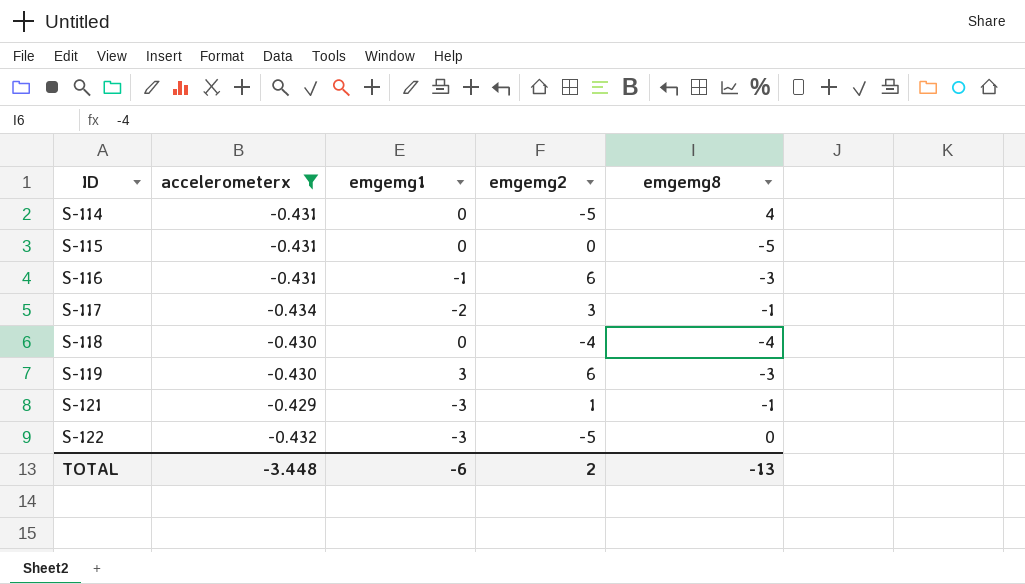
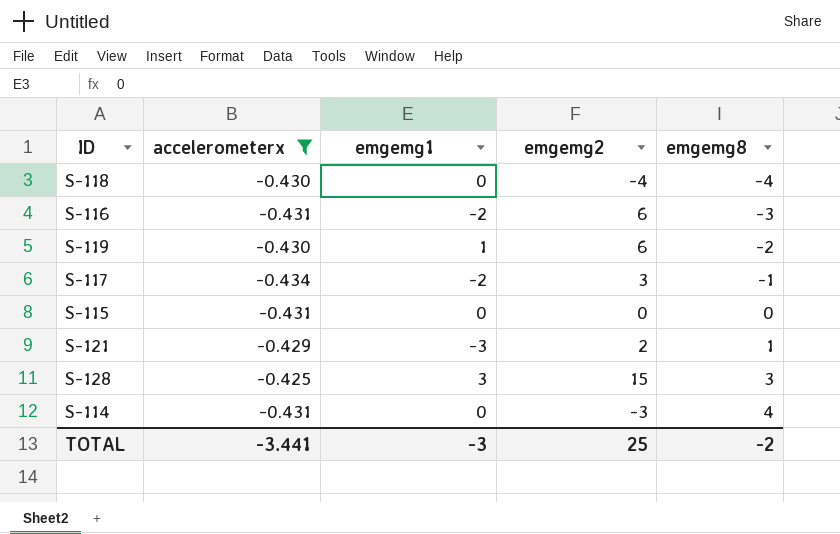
row order: ID ascending -> emgemg8 ascending
row S-122: -0.432 | -3 | -5 | 0 -> none
S-116 | emgemg1: -1 -> -2
S-119 | emgemg1: 3 -> 1
S-119 | emgemg8: -3 -> -2
S-115 | emgemg8: -5 -> 0
S-121 | emgemg2: 1 -> 2
S-121 | emgemg8: -1 -> 1
row S-128: none -> -0.425 | 3 | 15 | 3
S-114 | emgemg2: -5 -> -3
TOTAL | accelerometerx: -3.448 -> -3.441
TOTAL | emgemg1: -6 -> -3
TOTAL | emgemg2: 2 -> 25
TOTAL | emgemg8: -13 -> -2

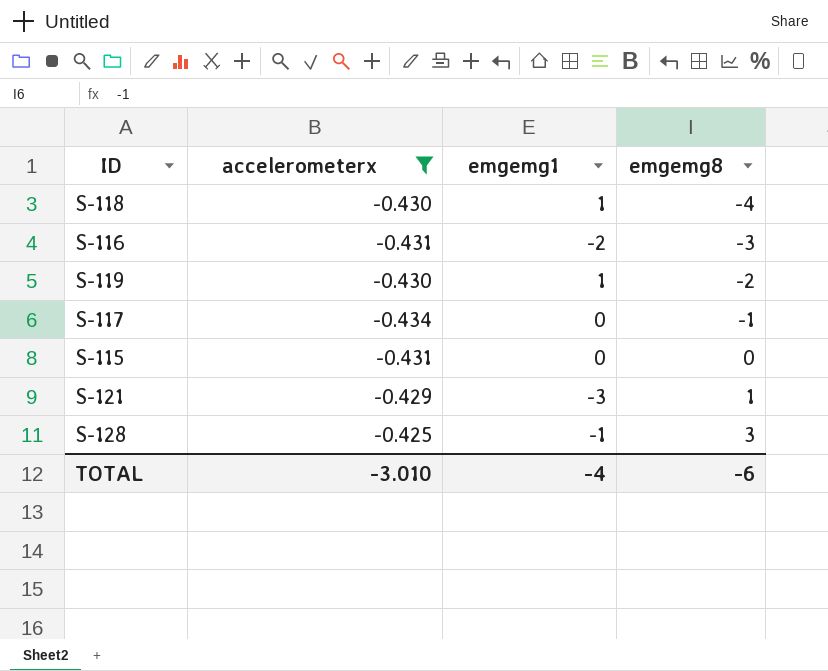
column emgemg2 | position: 4 -> none
row S-114: -0.431 | 0 | -3 | 4 -> none
S-118 | emgemg1: 0 -> 1
S-117 | emgemg1: -2 -> 0
S-128 | emgemg1: 3 -> -1
TOTAL | accelerometerx: -3.441 -> -3.010
TOTAL | emgemg1: -3 -> -4
TOTAL | emgemg8: -2 -> -6

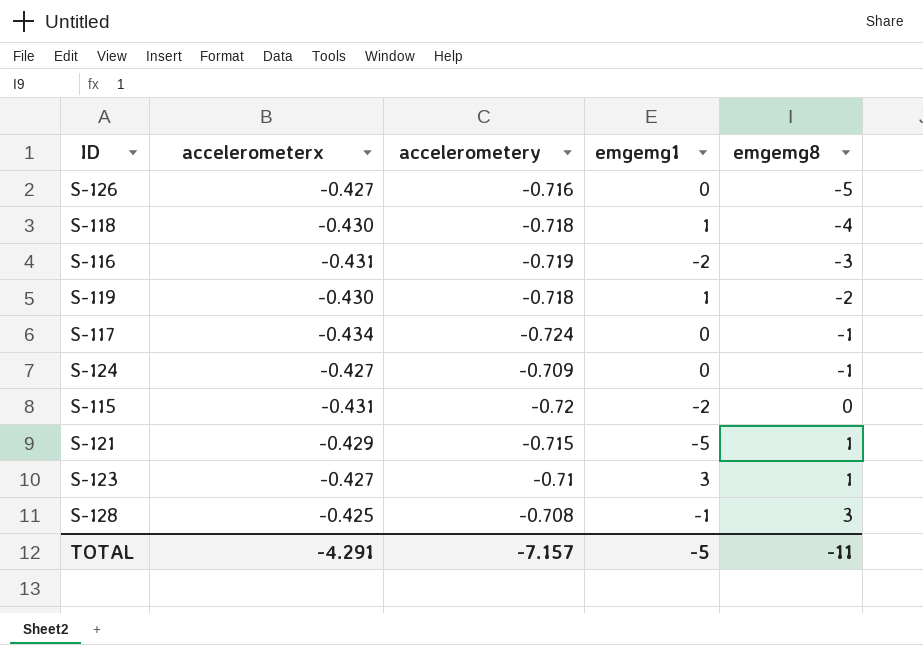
filter: accelerometerx != -0.427 -> none
column accelerometery | position: none -> 3
S-115 | emgemg1: 0 -> -2
S-121 | emgemg1: -3 -> -5
TOTAL | accelerometerx: -3.010 -> -4.291
TOTAL | emgemg1: -4 -> -5
TOTAL | emgemg8: -6 -> -11

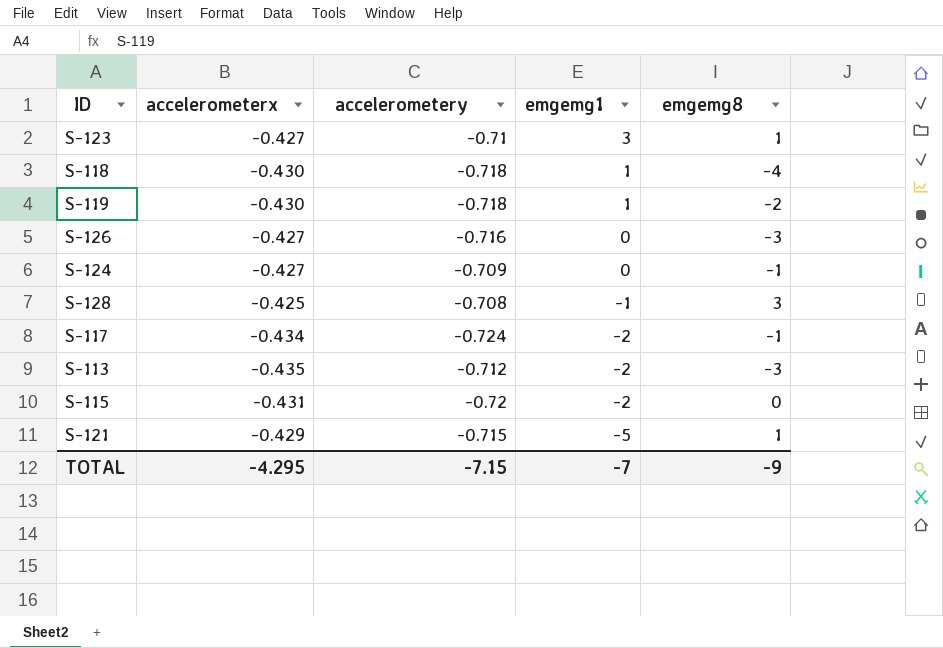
row order: emgemg8 ascending -> emgemg1 descending
row S-116: -0.431 | -0.719 | -2 | -3 -> none
S-126 | emgemg8: -5 -> -3
S-117 | emgemg1: 0 -> -2
row S-113: none -> -0.435 | -0.712 | -2 | -3
TOTAL | accelerometerx: -4.291 -> -4.295
TOTAL | accelerometery: -7.157 -> -7.15
TOTAL | emgemg1: -5 -> -7
TOTAL | emgemg8: -11 -> -9

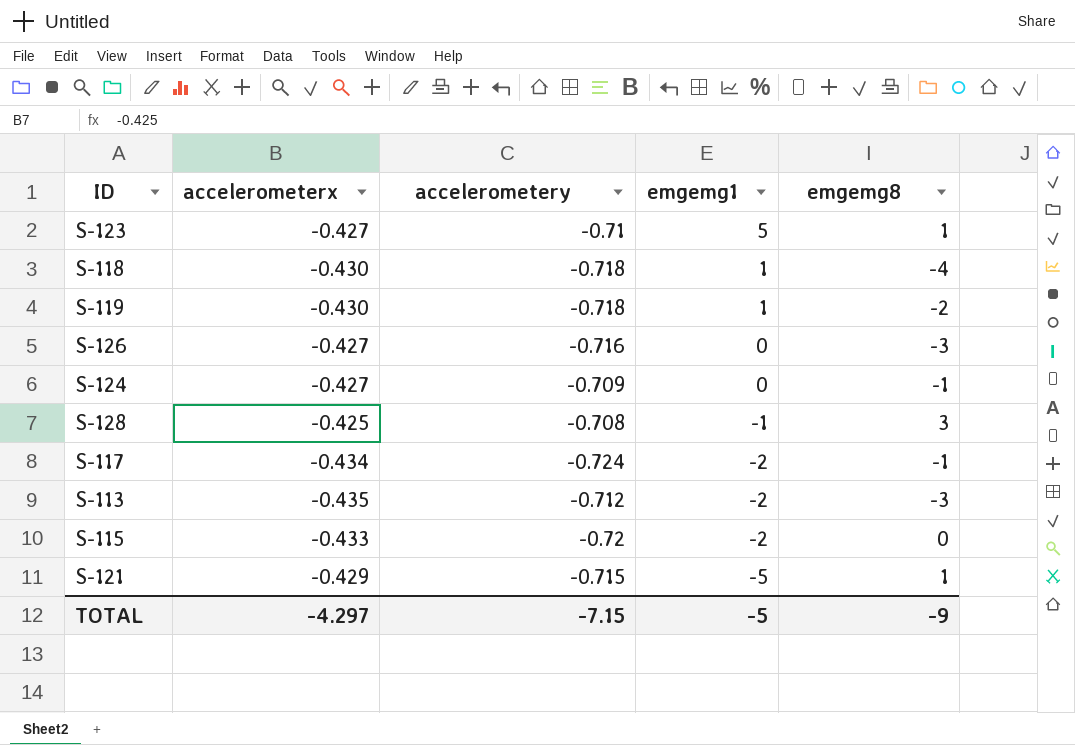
S-123 | emgemg1: 3 -> 5
S-115 | accelerometerx: -0.431 -> -0.433
TOTAL | accelerometerx: -4.295 -> -4.297
TOTAL | emgemg1: -7 -> -5

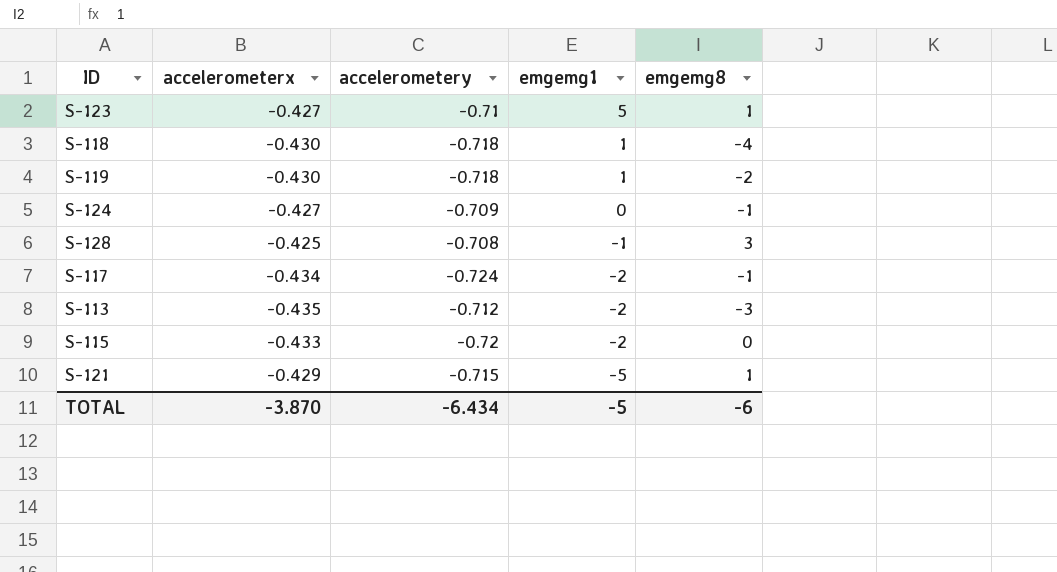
row S-126: -0.427 | -0.716 | 0 | -3 -> none
TOTAL | accelerometerx: -4.297 -> -3.870
TOTAL | accelerometery: -7.15 -> -6.434
TOTAL | emgemg8: -9 -> -6

